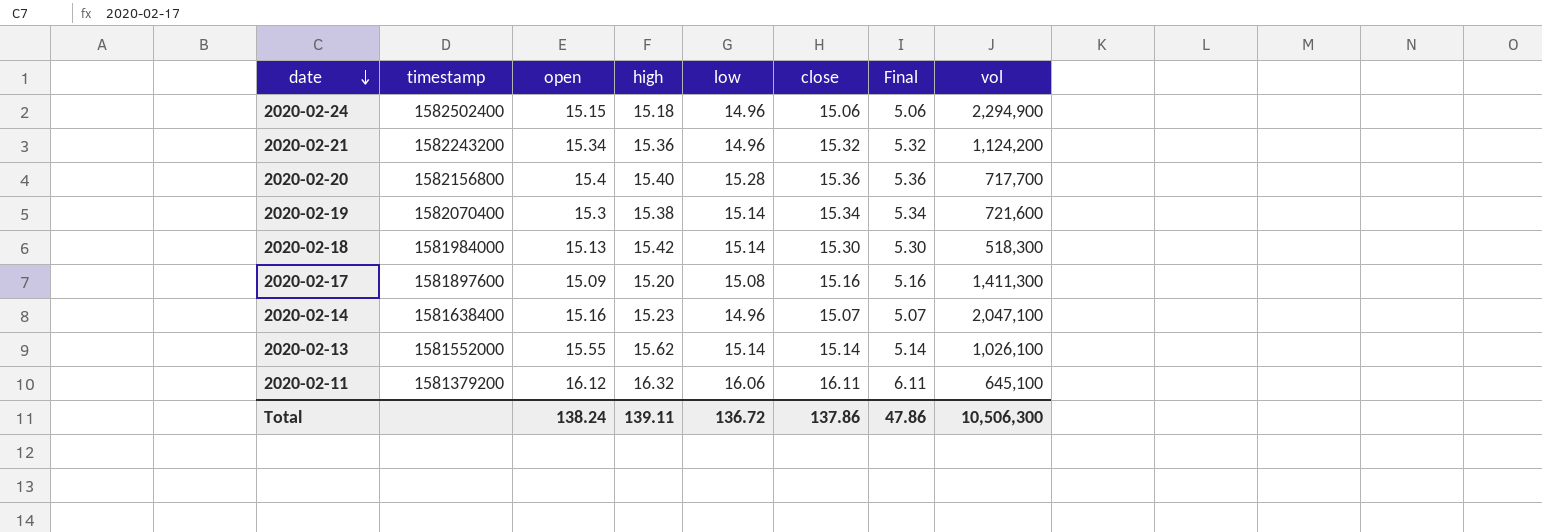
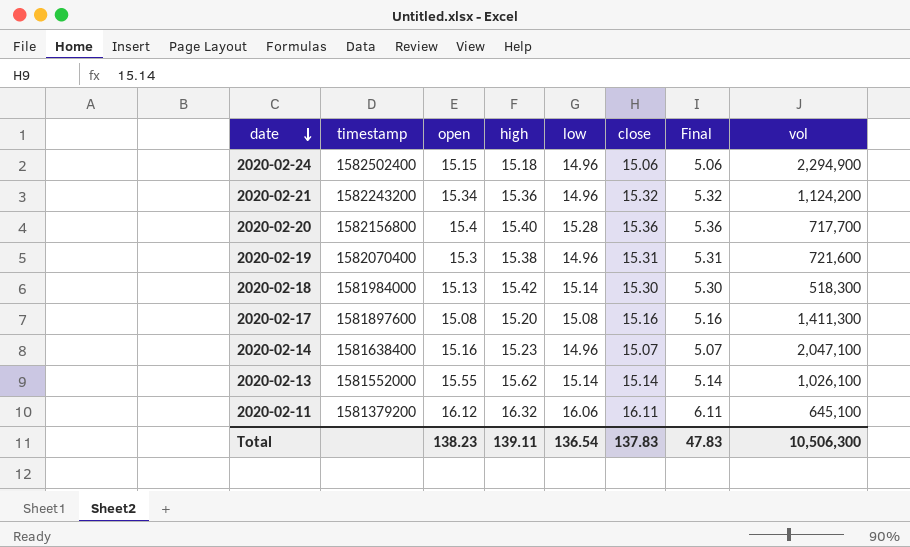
2020-02-19 | low: 15.14 -> 14.96
2020-02-19 | close: 15.34 -> 15.31
2020-02-19 | Final: 5.34 -> 5.31
2020-02-17 | open: 15.09 -> 15.08
Total | open: 138.24 -> 138.23
Total | low: 136.72 -> 136.54
Total | close: 137.86 -> 137.83
Total | Final: 47.86 -> 47.83

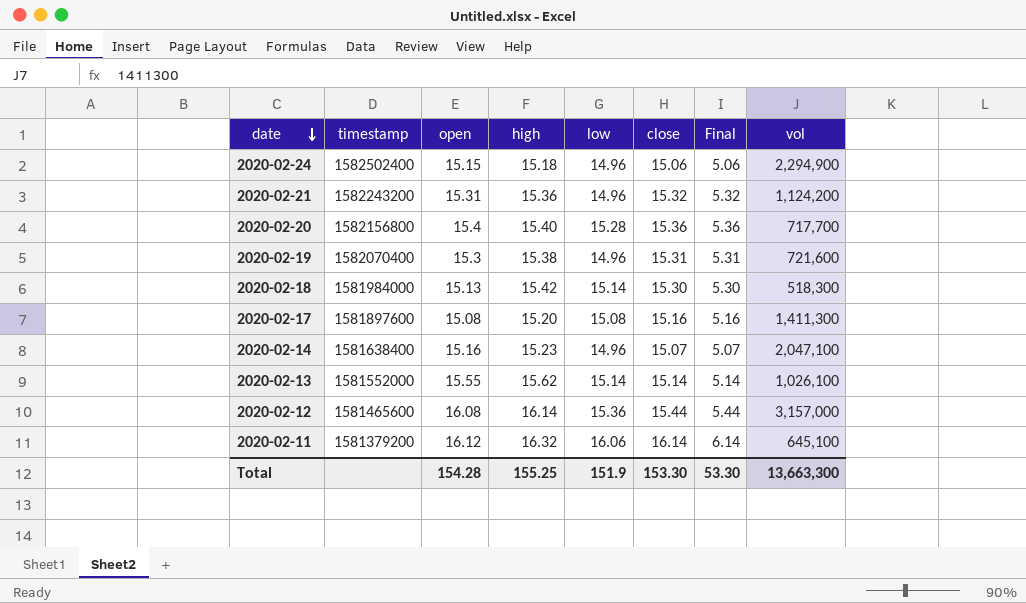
2020-02-21 | open: 15.34 -> 15.31
row 2020-02-12: none -> 1581465600 | 16.08 | 16.14 | 15.36 | 15.44 | 5.44 | 3,157,000
2020-02-11 | close: 16.11 -> 16.14
2020-02-11 | Final: 6.11 -> 6.14
Total | open: 138.23 -> 154.28
Total | high: 139.11 -> 155.25
Total | low: 136.54 -> 151.9
Total | close: 137.83 -> 153.30
Total | Final: 47.83 -> 53.30
Total | vol: 10,506,300 -> 13,663,300

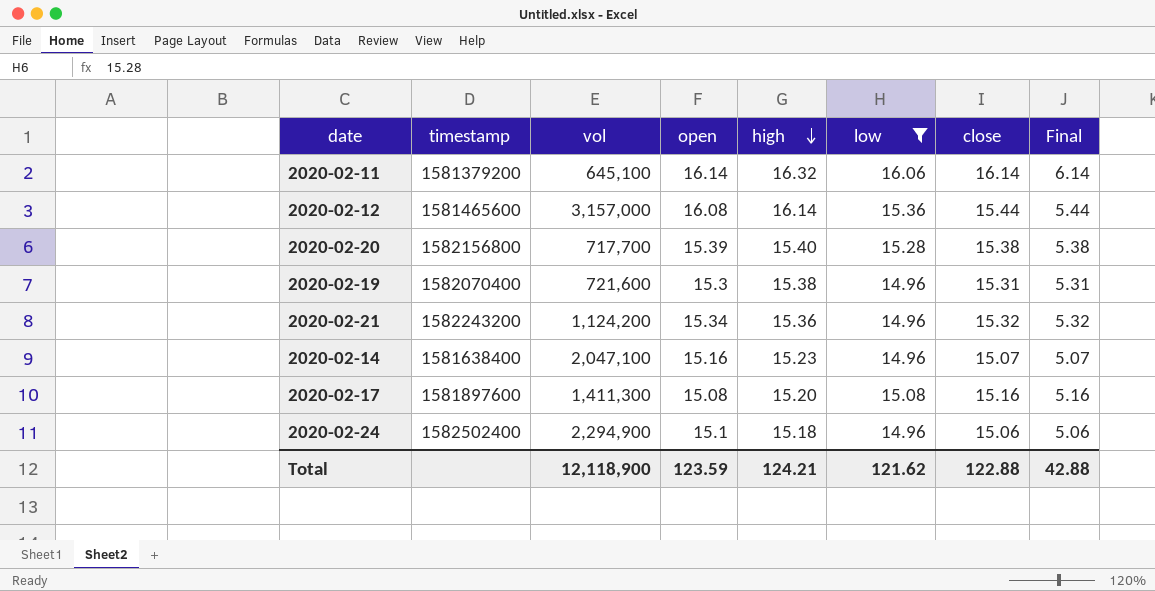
filter: none -> low != 15.14
row order: date descending -> high descending
column vol | position: 8 -> 3
2020-02-11 | open: 16.12 -> 16.14
2020-02-20 | open: 15.4 -> 15.39
2020-02-20 | close: 15.36 -> 15.38
2020-02-20 | Final: 5.36 -> 5.38
2020-02-21 | open: 15.31 -> 15.34
2020-02-24 | open: 15.15 -> 15.1
Total | vol: 13,663,300 -> 12,118,900
Total | open: 154.28 -> 123.59
Total | high: 155.25 -> 124.21
Total | low: 151.9 -> 121.62
Total | close: 153.30 -> 122.88
Total | Final: 53.30 -> 42.88

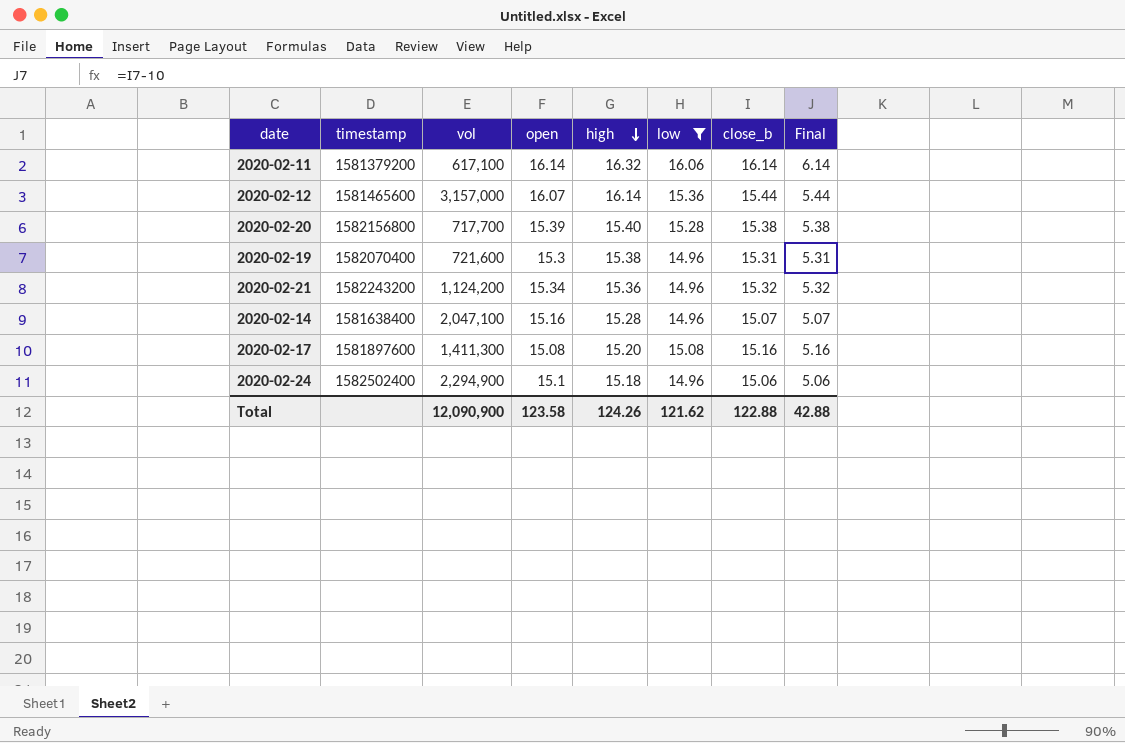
column name: close -> close_b
2020-02-11 | vol: 645,100 -> 617,100
2020-02-12 | open: 16.08 -> 16.07
2020-02-14 | high: 15.23 -> 15.28
Total | vol: 12,118,900 -> 12,090,900
Total | open: 123.59 -> 123.58
Total | high: 124.21 -> 124.26

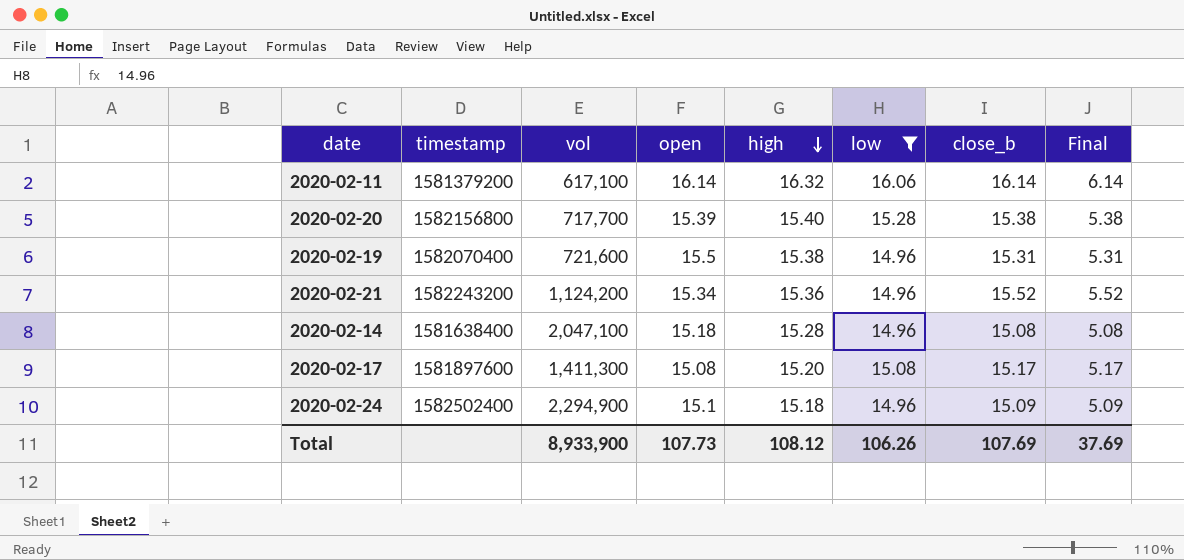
row 2020-02-12: 1581465600 | 3,157,000 | 16.07 | 16.14 | 15.36 | 15.44 | 5.44 -> none
2020-02-19 | open: 15.3 -> 15.5
2020-02-21 | close_b: 15.32 -> 15.52
2020-02-21 | Final: 5.32 -> 5.52
2020-02-14 | open: 15.16 -> 15.18
2020-02-14 | close_b: 15.07 -> 15.08
2020-02-14 | Final: 5.07 -> 5.08
2020-02-17 | close_b: 15.16 -> 15.17
2020-02-17 | Final: 5.16 -> 5.17
2020-02-24 | close_b: 15.06 -> 15.09
2020-02-24 | Final: 5.06 -> 5.09
Total | vol: 12,090,900 -> 8,933,900
Total | open: 123.58 -> 107.73
Total | high: 124.26 -> 108.12
Total | low: 121.62 -> 106.26
Total | close_b: 122.88 -> 107.69
Total | Final: 42.88 -> 37.69

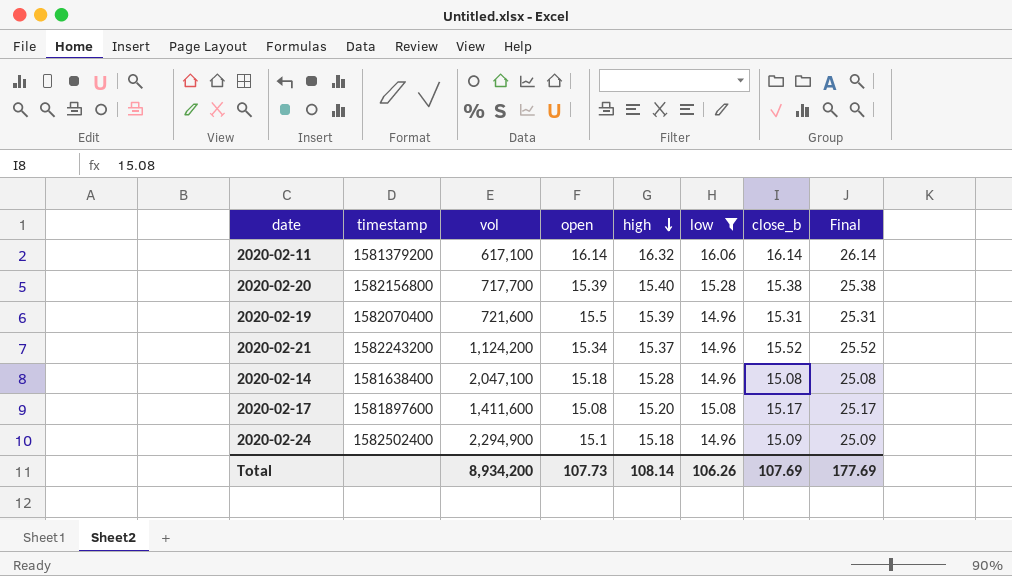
column Final | formula: [close_b] - 10 -> [close_b] + 10
2020-02-19 | high: 15.38 -> 15.39
2020-02-21 | high: 15.36 -> 15.37
2020-02-17 | vol: 1,411,300 -> 1,411,600
Total | vol: 8,933,900 -> 8,934,200
Total | high: 108.12 -> 108.14
Total | Final: 37.69 -> 177.69

